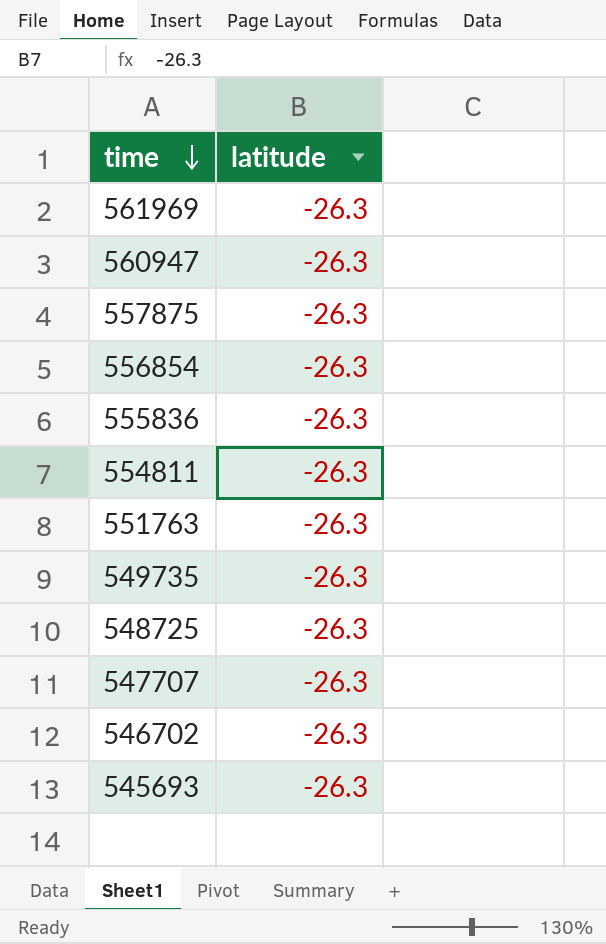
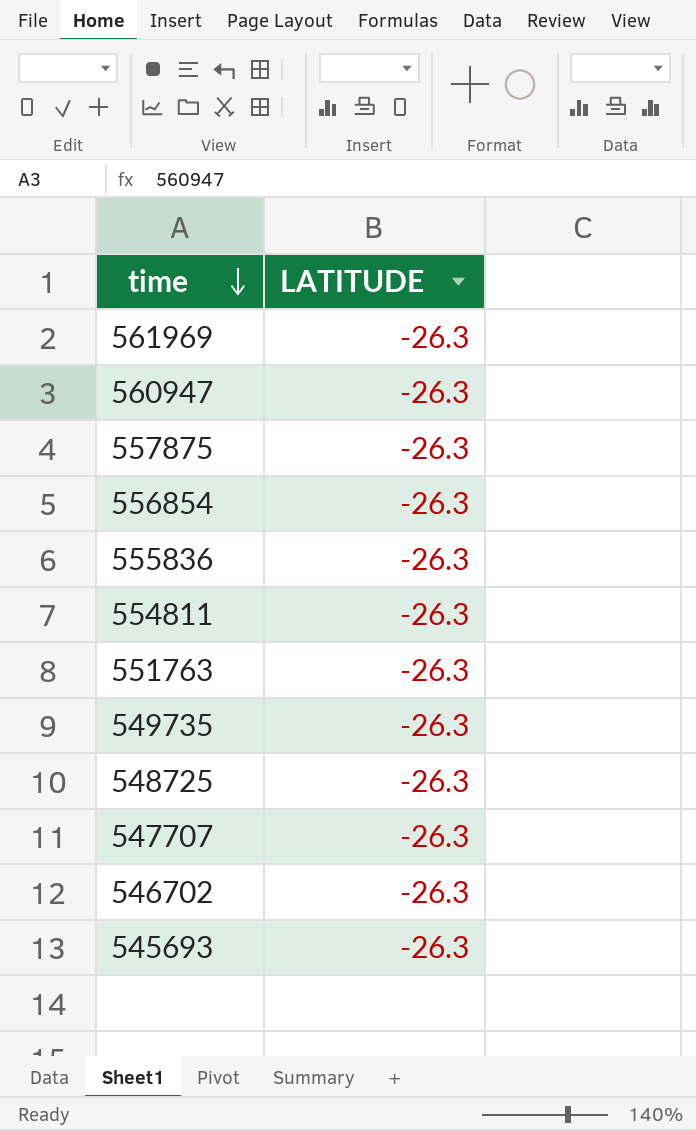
column name: latitude -> LATITUDE

